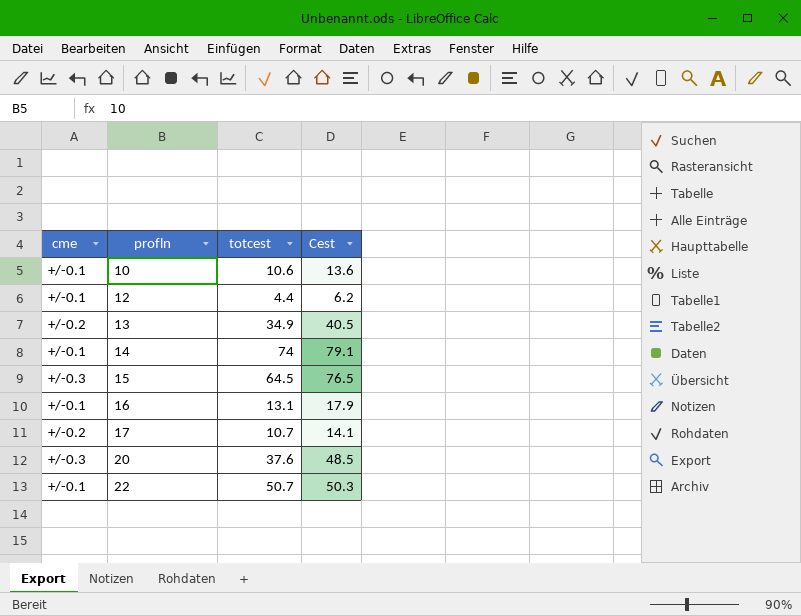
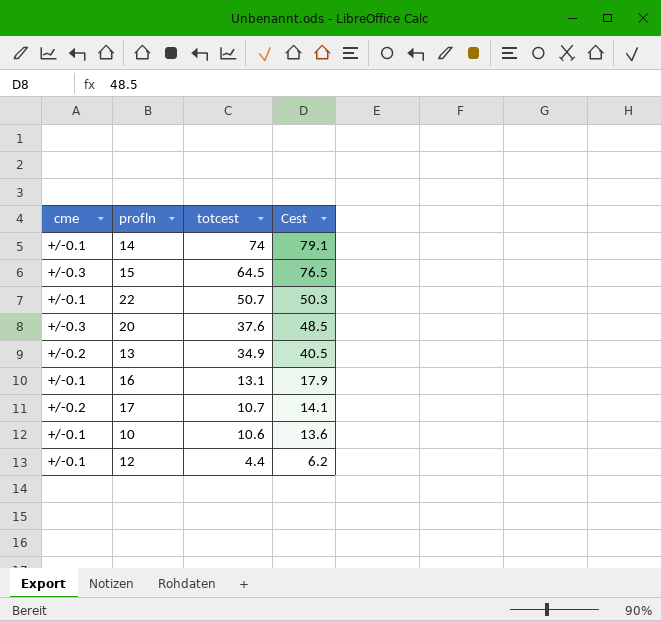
row order: profln ascending -> totcest descending

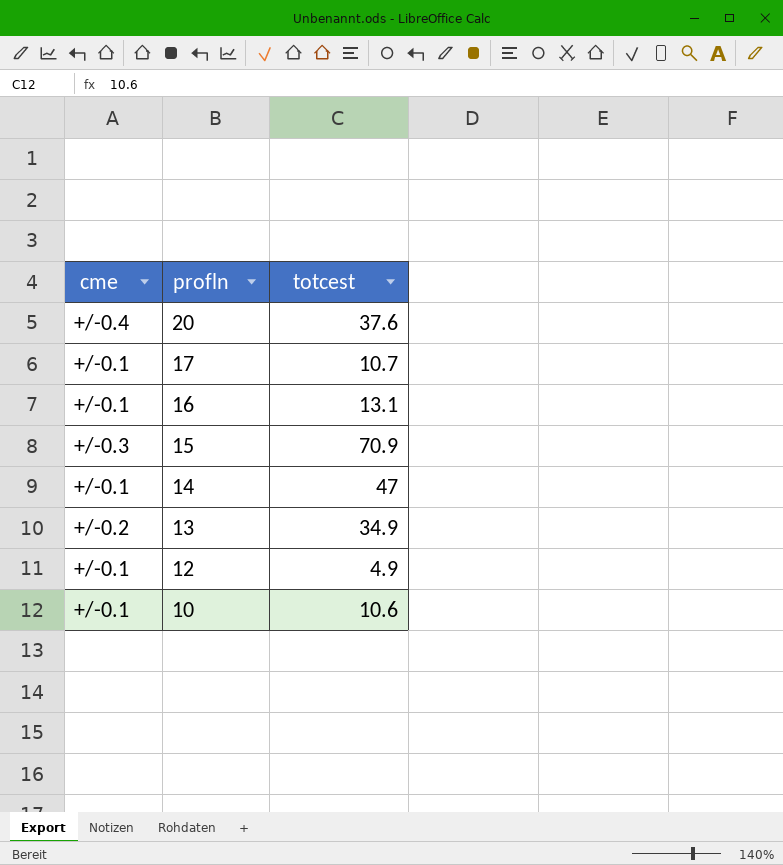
row order: totcest descending -> profln descending
column Cest | position: 4 -> none
row 22: +/-0.1 | 50.7 | 50.3 -> none
20 | cme: +/-0.3 -> +/-0.4
17 | cme: +/-0.2 -> +/-0.1
15 | totcest: 64.5 -> 70.9
14 | totcest: 74 -> 47
12 | totcest: 4.4 -> 4.9

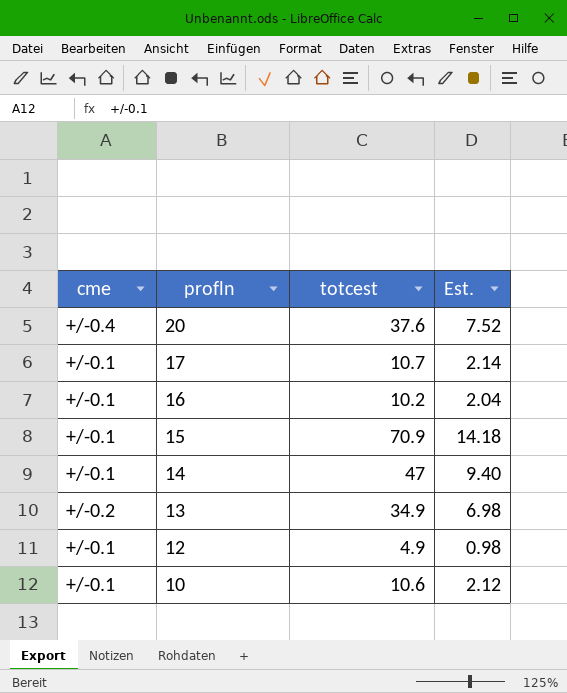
column Est. | formula: none -> [totcest] * 0.2
16 | totcest: 13.1 -> 10.2
15 | cme: +/-0.3 -> +/-0.1

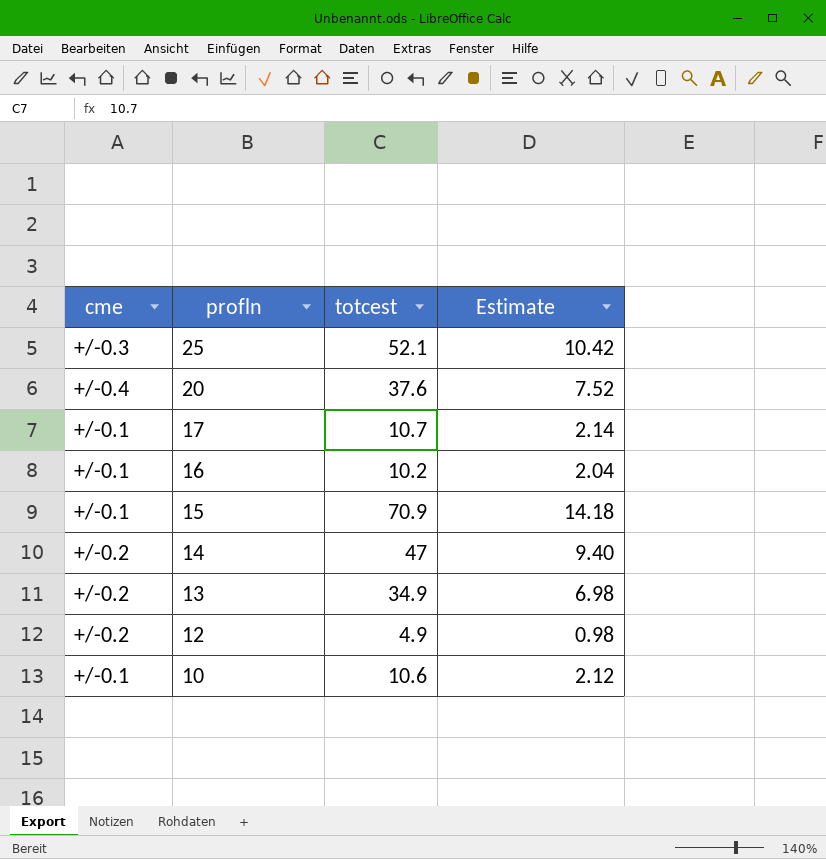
column name: Est. -> Estimate
row 25: none -> +/-0.3 | 52.1 | 10.42
14 | cme: +/-0.1 -> +/-0.2
12 | cme: +/-0.1 -> +/-0.2

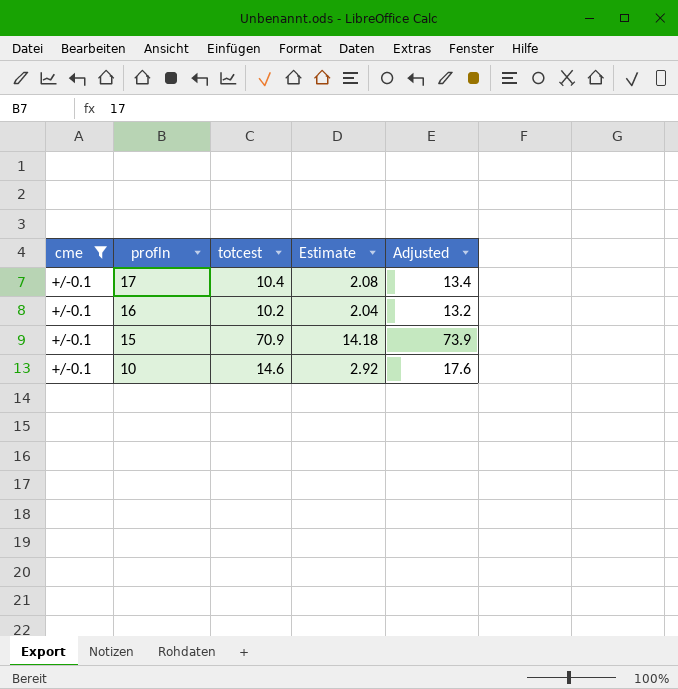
filter: none -> cme = +/-0.1
column Adjusted | formula: none -> [totcest] + 3
17 | totcest: 10.7 -> 10.4
17 | Estimate: 2.14 -> 2.08
10 | totcest: 10.6 -> 14.6
10 | Estimate: 2.12 -> 2.92

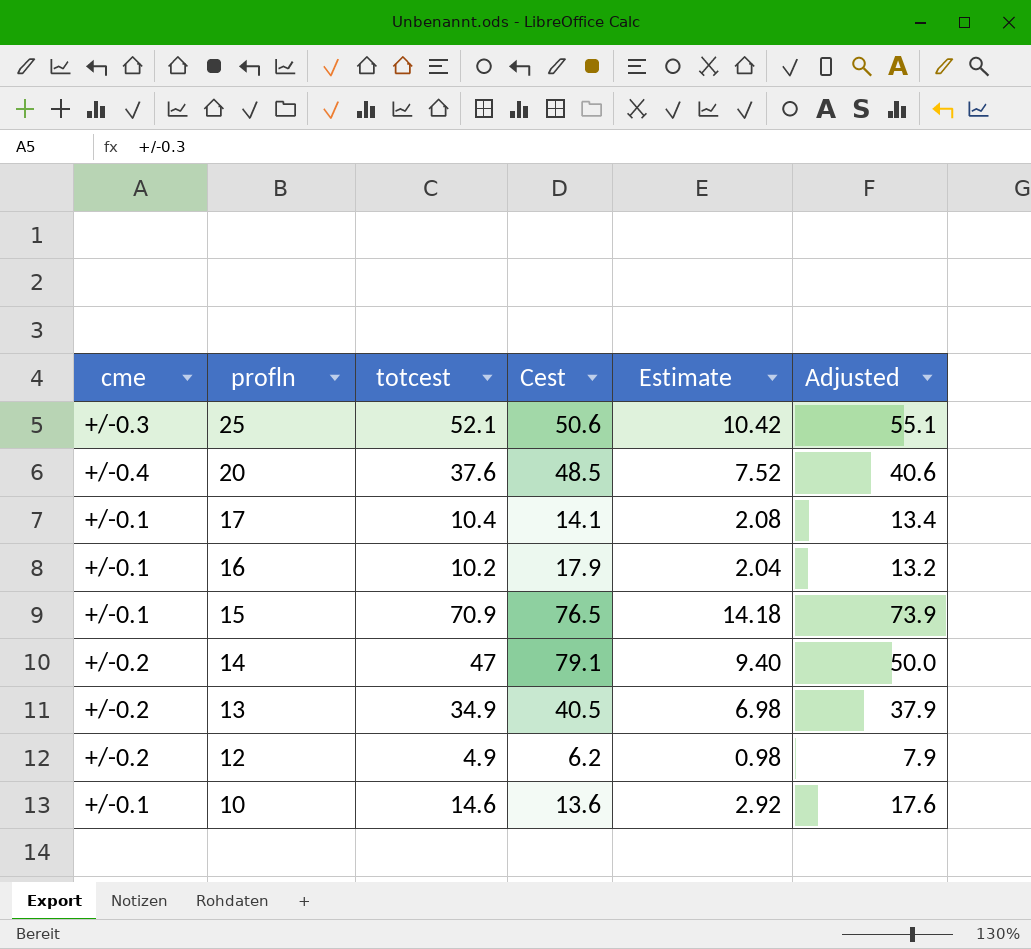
filter: cme = +/-0.1 -> none
column Cest | position: none -> 4

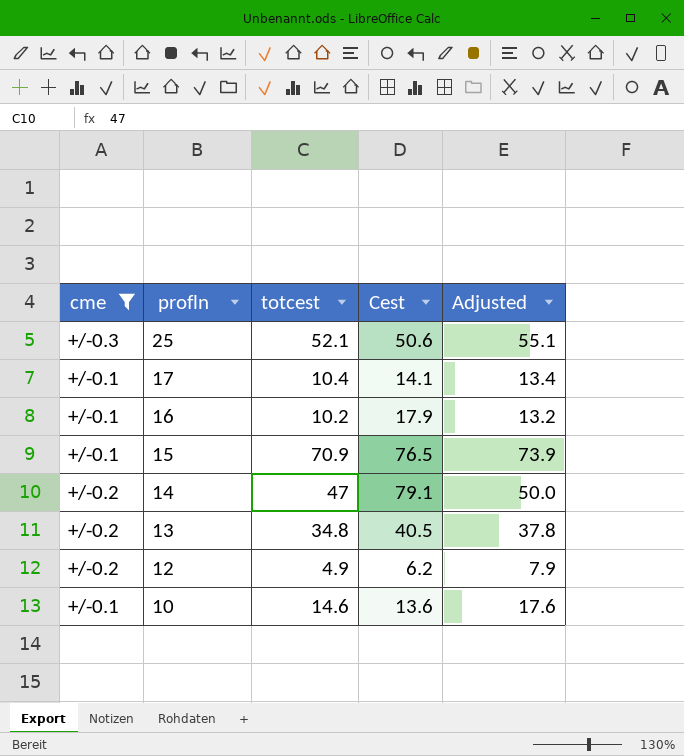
filter: none -> cme != +/-0.4
column Estimate | formula: [totcest] * 0.2 -> none
13 | totcest: 34.9 -> 34.8
13 | Adjusted: 37.9 -> 37.8

